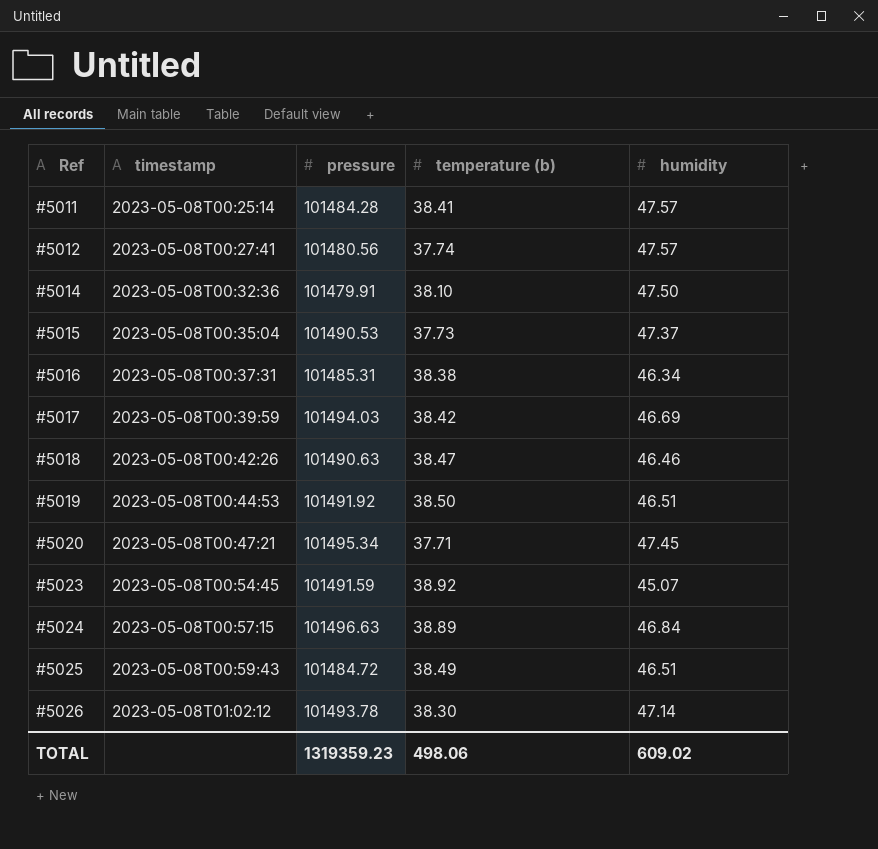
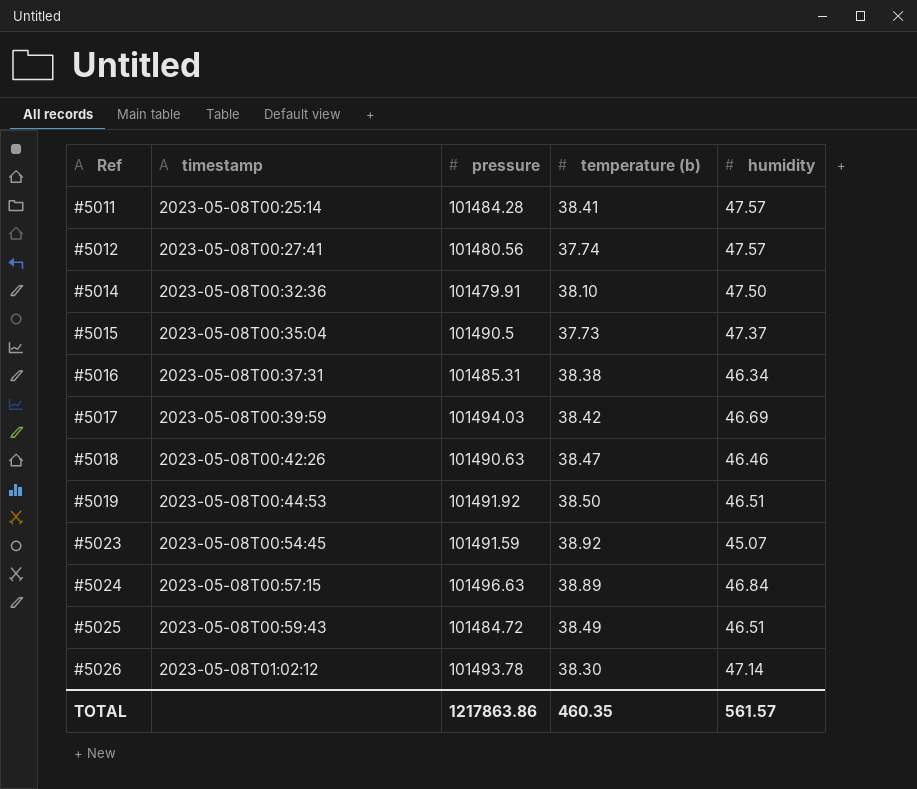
row #5020: 2023-05-08T00:47:21 | 101495.34 | 37.71 | 47.45 -> none
#5015 | pressure: 101490.53 -> 101490.5
TOTAL | pressure: 1319359.23 -> 1217863.86
TOTAL | temperature (b): 498.06 -> 460.35
TOTAL | humidity: 609.02 -> 561.57

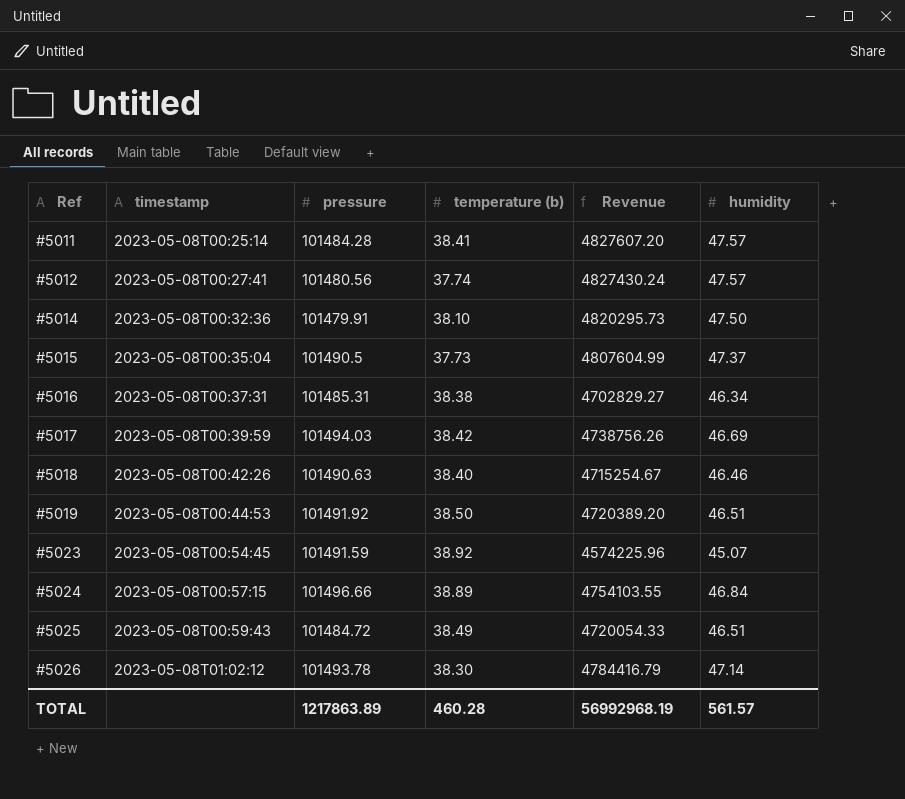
column Revenue | formula: none -> [pressure] * [humidity]
#5018 | temperature (b): 38.47 -> 38.40
#5024 | pressure: 101496.63 -> 101496.66
TOTAL | pressure: 1217863.86 -> 1217863.89
TOTAL | temperature (b): 460.35 -> 460.28

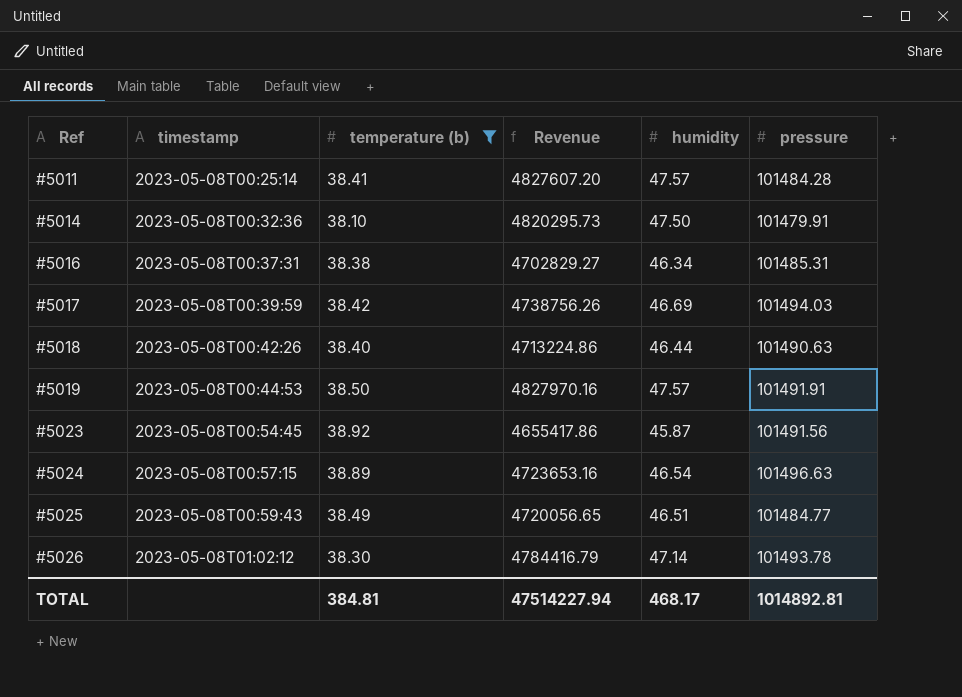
filter: none -> temperature (b) >= 38.10
column pressure | position: 3 -> 6
#5018 | Revenue: 4715254.67 -> 4713224.86
#5018 | humidity: 46.46 -> 46.44
#5019 | Revenue: 4720389.20 -> 4827970.16
#5019 | humidity: 46.51 -> 47.57
#5019 | pressure: 101491.92 -> 101491.91
#5023 | Revenue: 4574225.96 -> 4655417.86
#5023 | humidity: 45.07 -> 45.87
#5023 | pressure: 101491.59 -> 101491.56
#5024 | Revenue: 4754103.55 -> 4723653.16
#5024 | humidity: 46.84 -> 46.54
#5024 | pressure: 101496.66 -> 101496.63
#5025 | Revenue: 4720054.33 -> 4720056.65
#5025 | pressure: 101484.72 -> 101484.77
TOTAL | temperature (b): 460.28 -> 384.81
TOTAL | Revenue: 56992968.19 -> 47514227.94
TOTAL | humidity: 561.57 -> 468.17
TOTAL | pressure: 1217863.89 -> 1014892.81

